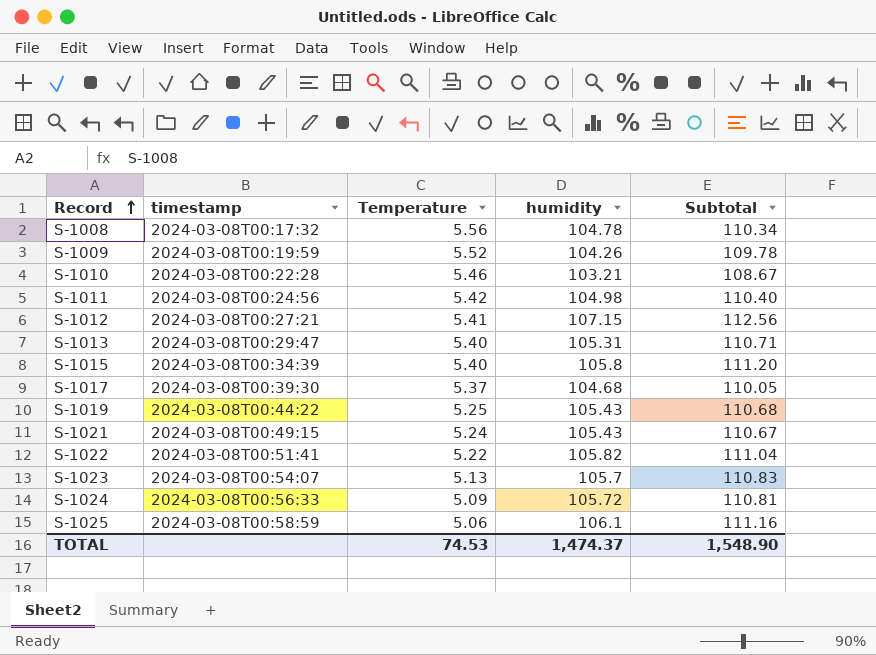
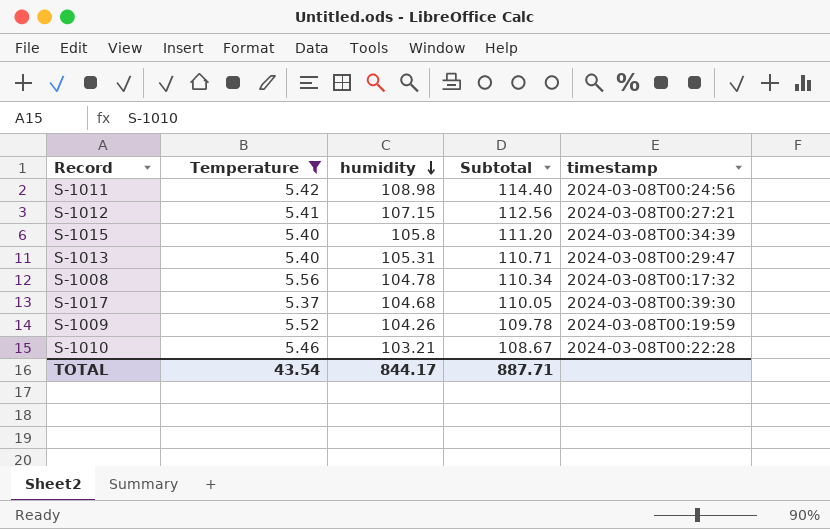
filter: none -> Temperature >= 5.37
row order: Record ascending -> humidity descending
column timestamp | position: 2 -> 5
S-1011 | humidity: 104.98 -> 108.98
S-1011 | Subtotal: 110.40 -> 114.40
TOTAL | Temperature: 74.53 -> 43.54
TOTAL | humidity: 1,474.37 -> 844.17
TOTAL | Subtotal: 1,548.90 -> 887.71

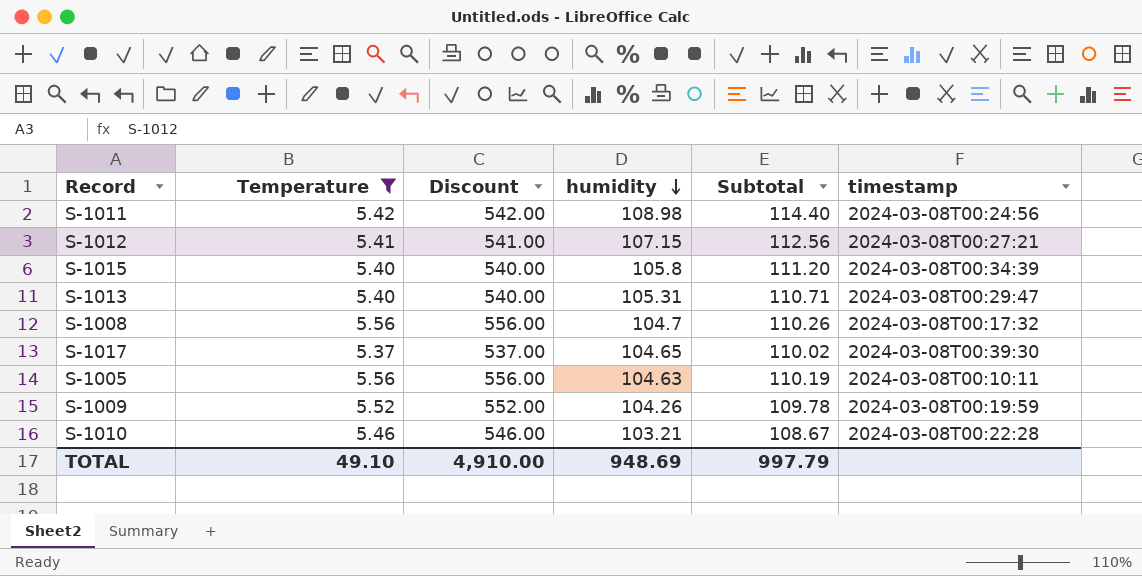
column Discount | formula: none -> [Temperature] * 100
S-1008 | humidity: 104.78 -> 104.7
S-1008 | Subtotal: 110.34 -> 110.26
S-1017 | humidity: 104.68 -> 104.65
S-1017 | Subtotal: 110.05 -> 110.02
row S-1005: none -> 5.56 | 556.00 | 104.63 | 110.19 | 2024-03-08T00:10:11
TOTAL | Temperature: 43.54 -> 49.10
TOTAL | humidity: 844.17 -> 948.69
TOTAL | Subtotal: 887.71 -> 997.79

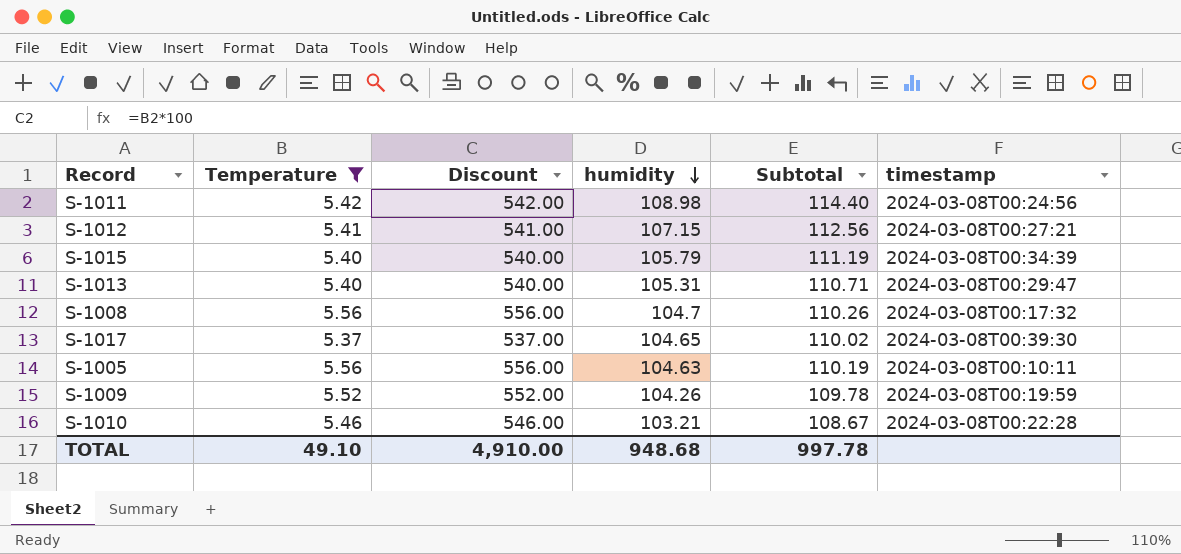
S-1015 | humidity: 105.8 -> 105.79
S-1015 | Subtotal: 111.20 -> 111.19
TOTAL | humidity: 948.69 -> 948.68
TOTAL | Subtotal: 997.79 -> 997.78

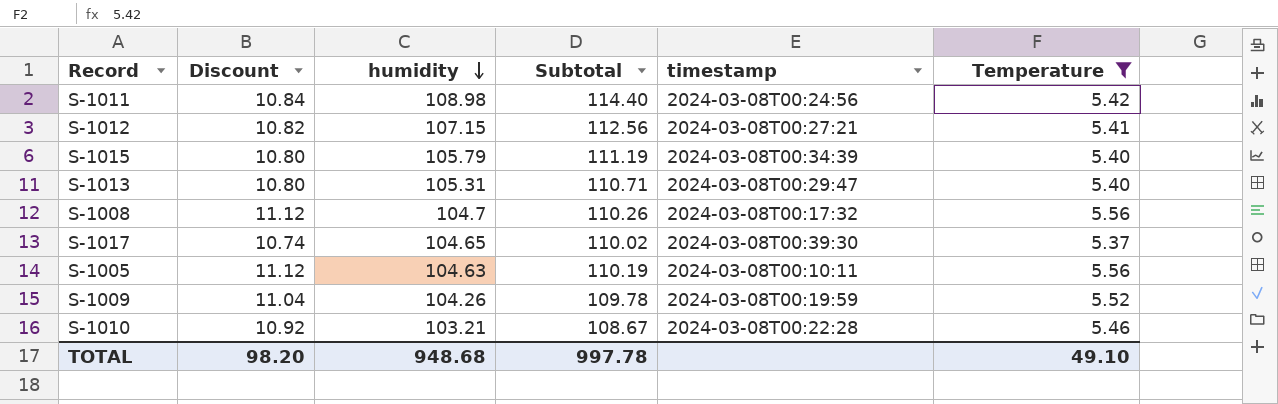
column Discount | formula: [Temperature] * 100 -> [Temperature] * 2
column Temperature | position: 2 -> 6
TOTAL | Discount: 4,910.00 -> 98.20

